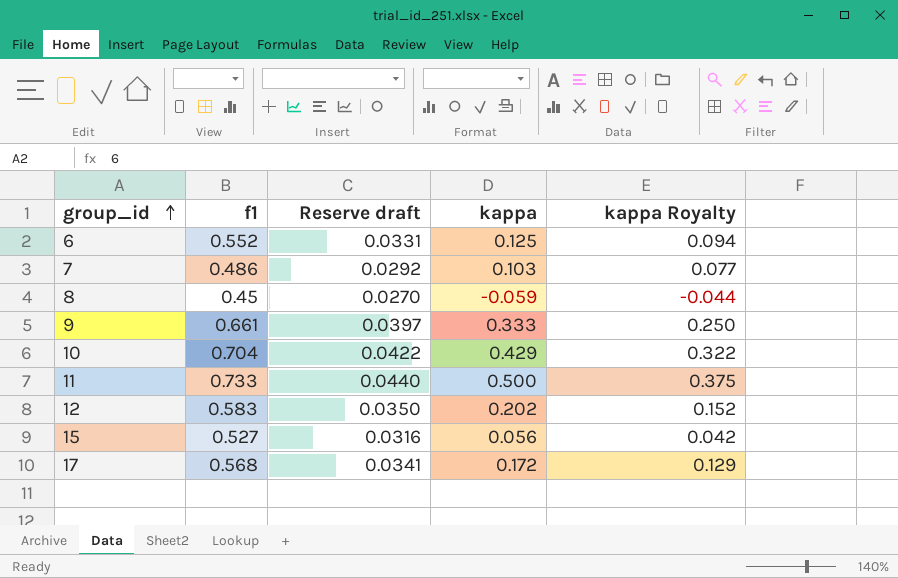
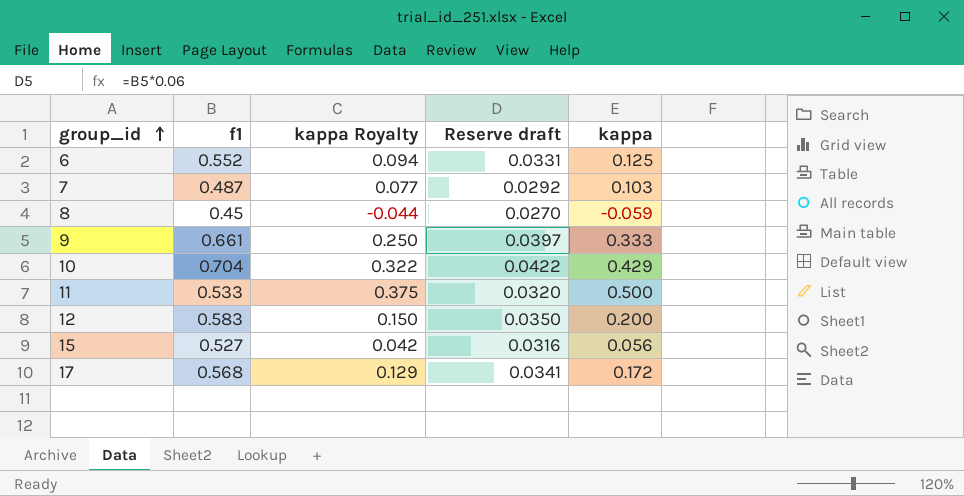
column kappa Royalty | position: 5 -> 3
7 | f1: 0.486 -> 0.487
11 | f1: 0.733 -> 0.533
11 | Reserve draft: 0.0440 -> 0.0320
12 | kappa Royalty: 0.152 -> 0.150
12 | kappa: 0.202 -> 0.200

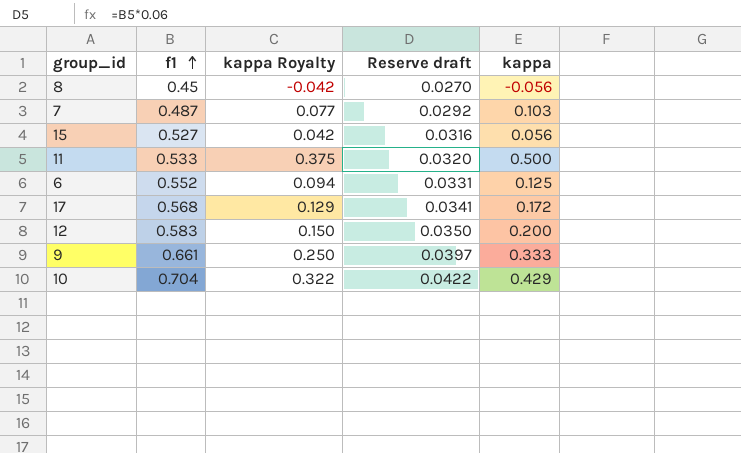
row order: group_id ascending -> f1 ascending
8 | kappa Royalty: -0.044 -> -0.042
8 | kappa: -0.059 -> -0.056

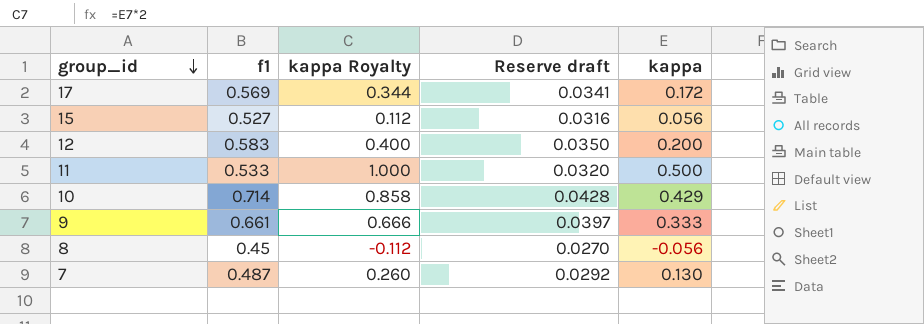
row order: f1 ascending -> group_id descending
column kappa Royalty | formula: [kappa] * 0.75 -> [kappa] * 2
row 6: 0.552 | 0.094 | 0.0331 | 0.125 -> none
17 | f1: 0.568 -> 0.569
10 | f1: 0.704 -> 0.714
10 | Reserve draft: 0.0422 -> 0.0428
7 | kappa: 0.103 -> 0.130

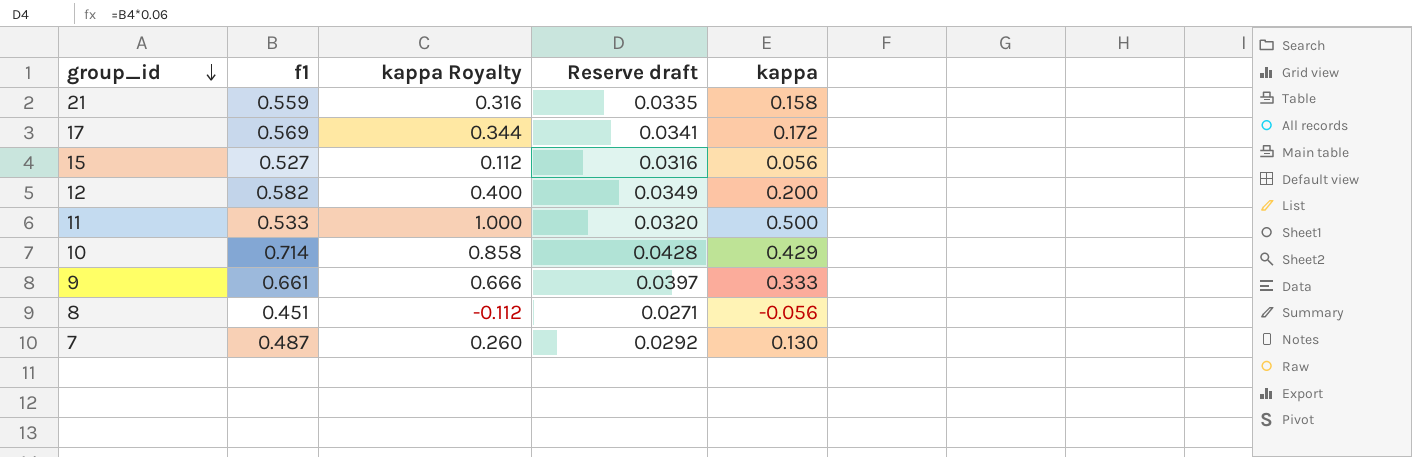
row 21: none -> 0.559 | 0.316 | 0.0335 | 0.158
12 | f1: 0.583 -> 0.582
12 | Reserve draft: 0.0350 -> 0.0349
8 | f1: 0.45 -> 0.451
8 | Reserve draft: 0.0270 -> 0.0271

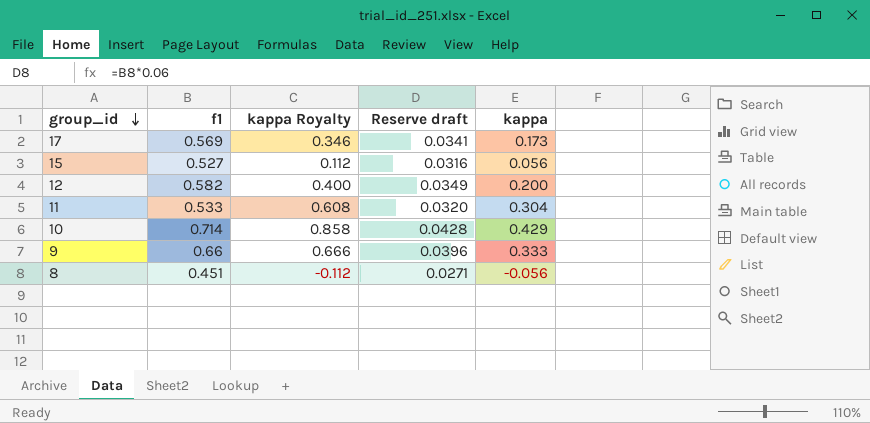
row 21: 0.559 | 0.316 | 0.0335 | 0.158 -> none
row 7: 0.487 | 0.260 | 0.0292 | 0.130 -> none
17 | kappa Royalty: 0.344 -> 0.346
17 | kappa: 0.172 -> 0.173
11 | kappa Royalty: 1.000 -> 0.608
11 | kappa: 0.500 -> 0.304
9 | f1: 0.661 -> 0.66
9 | Reserve draft: 0.0397 -> 0.0396

